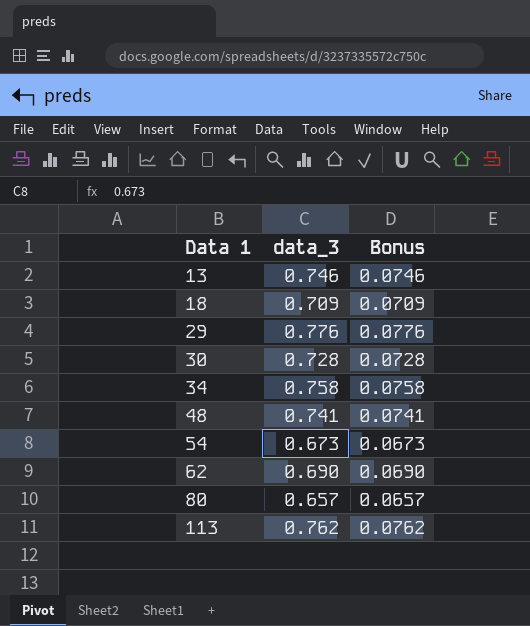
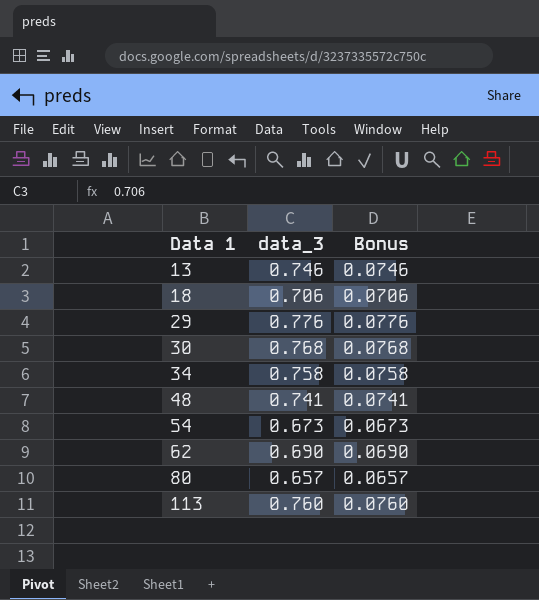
18 | data_3: 0.709 -> 0.706
18 | Bonus: 0.0709 -> 0.0706
30 | data_3: 0.728 -> 0.768
30 | Bonus: 0.0728 -> 0.0768
113 | data_3: 0.762 -> 0.760
113 | Bonus: 0.0762 -> 0.0760

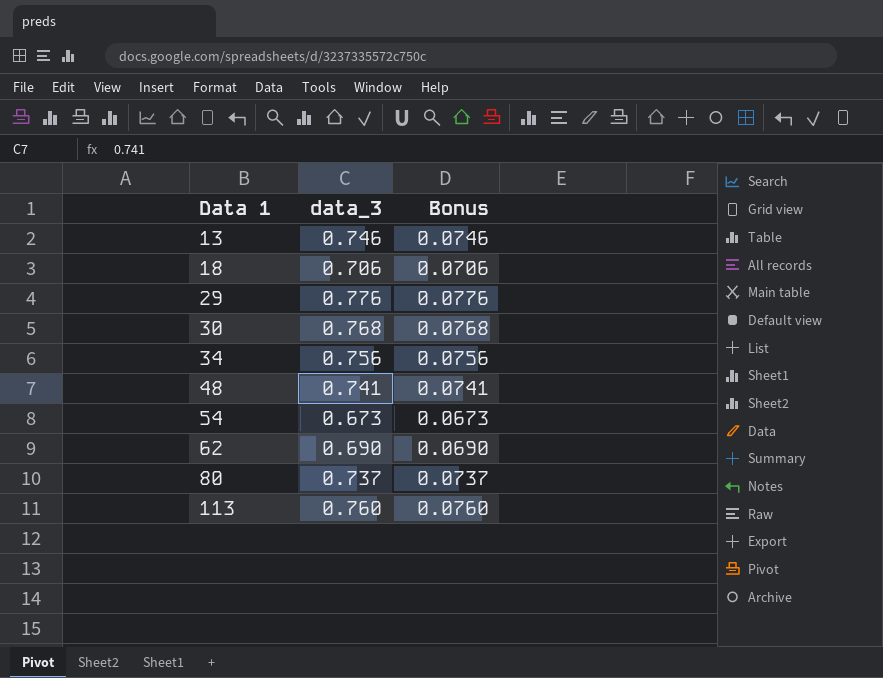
34 | data_3: 0.758 -> 0.756
34 | Bonus: 0.0758 -> 0.0756
80 | data_3: 0.657 -> 0.737
80 | Bonus: 0.0657 -> 0.0737

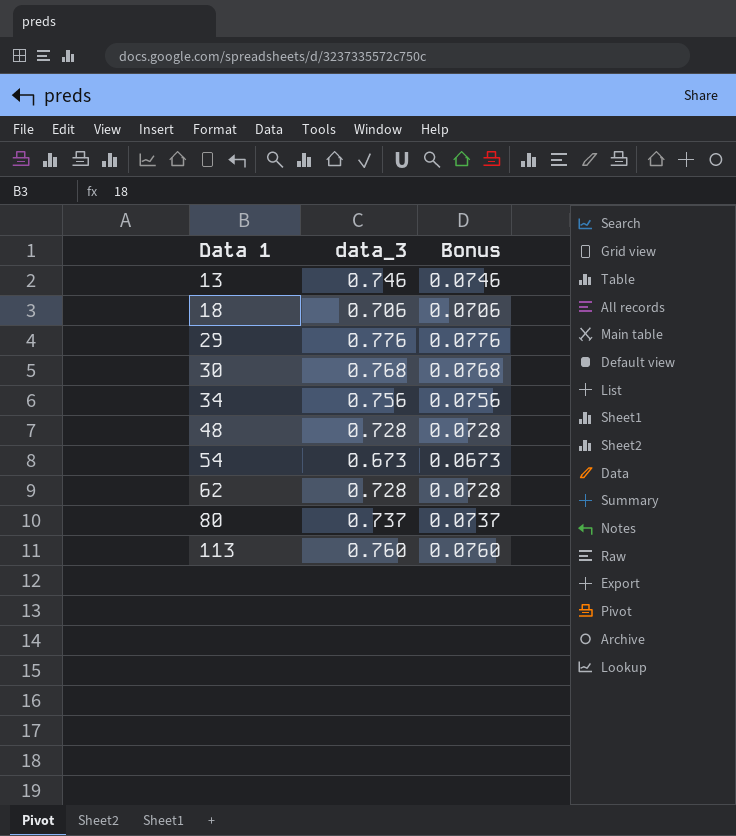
48 | data_3: 0.741 -> 0.728
48 | Bonus: 0.0741 -> 0.0728
62 | data_3: 0.690 -> 0.728
62 | Bonus: 0.0690 -> 0.0728

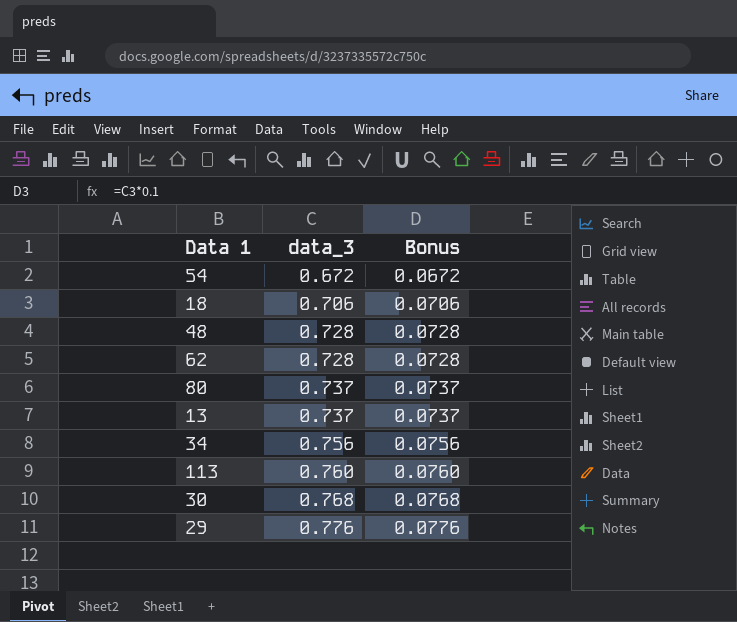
row order: Data 1 ascending -> data_3 ascending
54 | data_3: 0.673 -> 0.672
54 | Bonus: 0.0673 -> 0.0672
13 | data_3: 0.746 -> 0.737
13 | Bonus: 0.0746 -> 0.0737

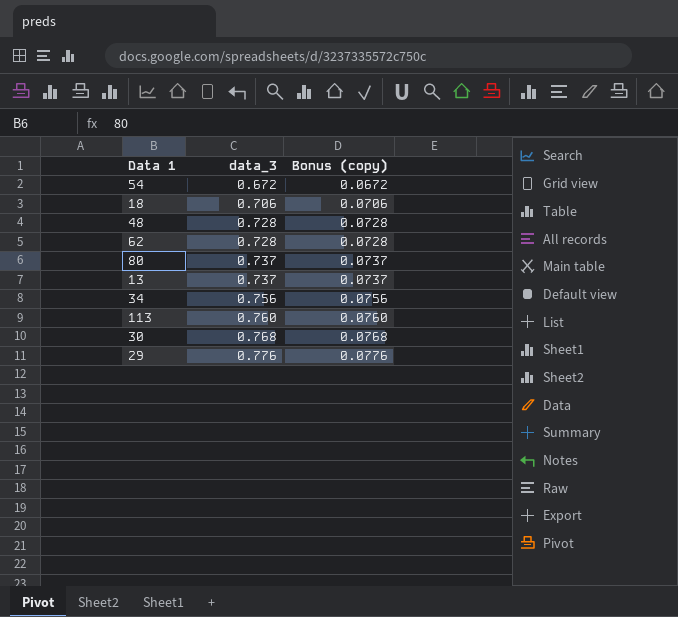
column name: Bonus -> Bonus (copy)

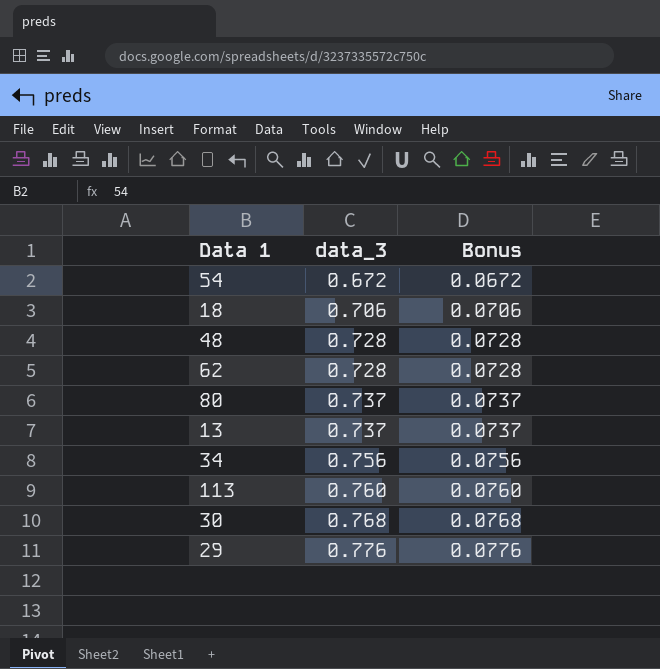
column name: Bonus (copy) -> Bonus

